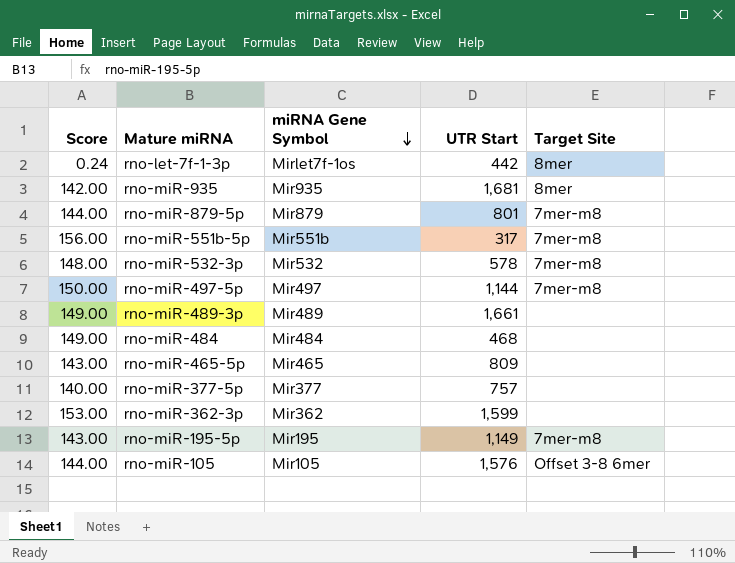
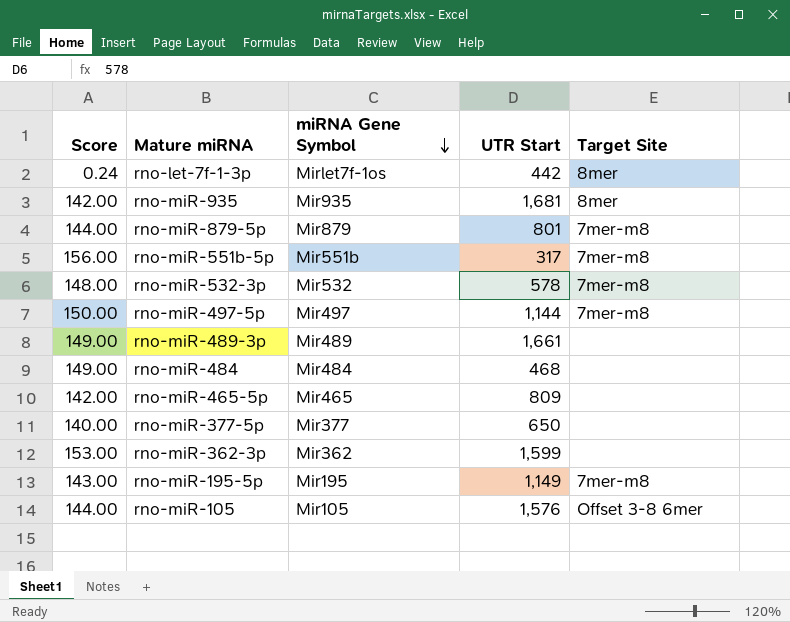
rno-miR-465-5p | Score: 143.00 -> 142.00
rno-miR-377-5p | UTR Start: 757 -> 650

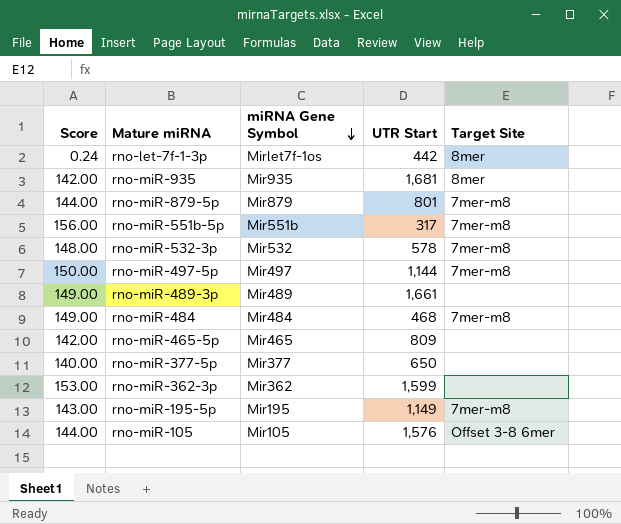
rno-miR-484 | Target Site: none -> 7mer-m8

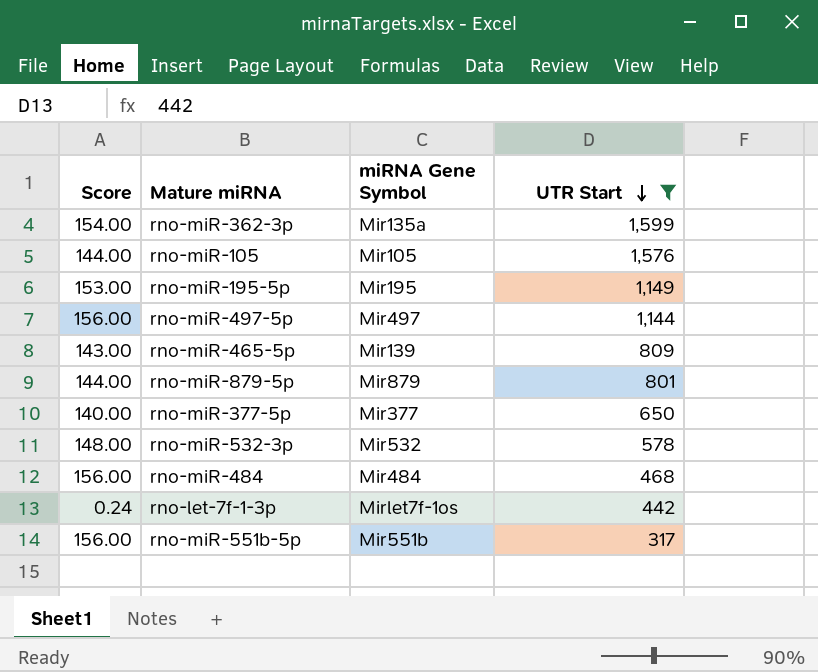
filter: none -> UTR Start <= 1,599
row order: miRNA Gene Symbol descending -> UTR Start descending
column Target Site | position: 5 -> none
rno-miR-362-3p | Score: 153.00 -> 154.00
rno-miR-362-3p | miRNA Gene Symbol: Mir362 -> Mir135a
rno-miR-195-5p | Score: 143.00 -> 153.00
rno-miR-497-5p | Score: 150.00 -> 156.00
rno-miR-465-5p | Score: 142.00 -> 143.00
rno-miR-465-5p | miRNA Gene Symbol: Mir465 -> Mir139
rno-miR-484 | Score: 149.00 -> 156.00

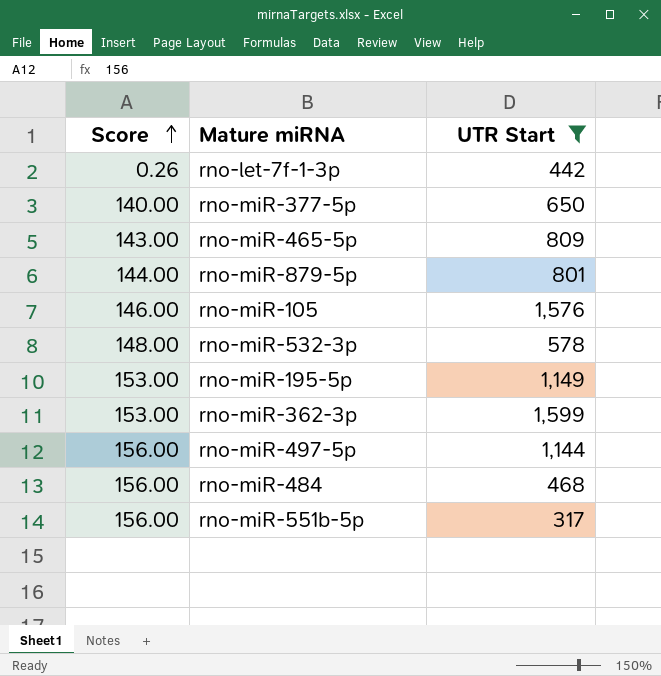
row order: UTR Start descending -> Score ascending
column miRNA Gene Symbol | position: 3 -> none
rno-let-7f-1-3p | Score: 0.24 -> 0.26
rno-miR-105 | Score: 144.00 -> 146.00
rno-miR-362-3p | Score: 154.00 -> 153.00

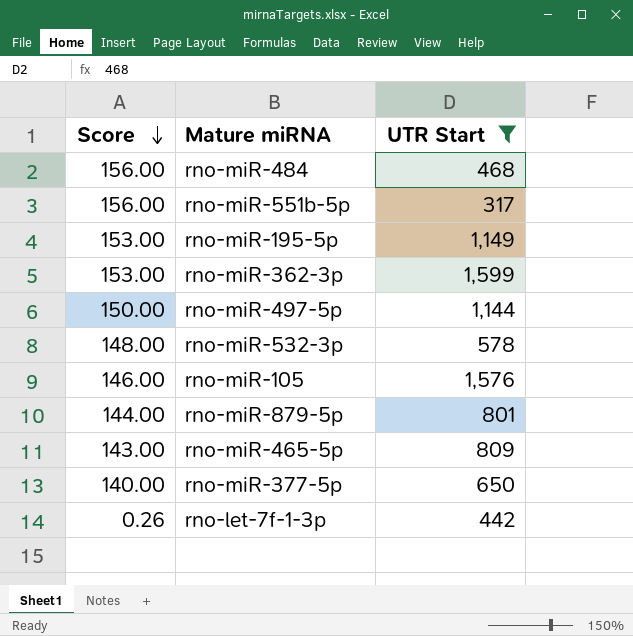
row order: Score ascending -> Score descending
rno-miR-497-5p | Score: 156.00 -> 150.00

